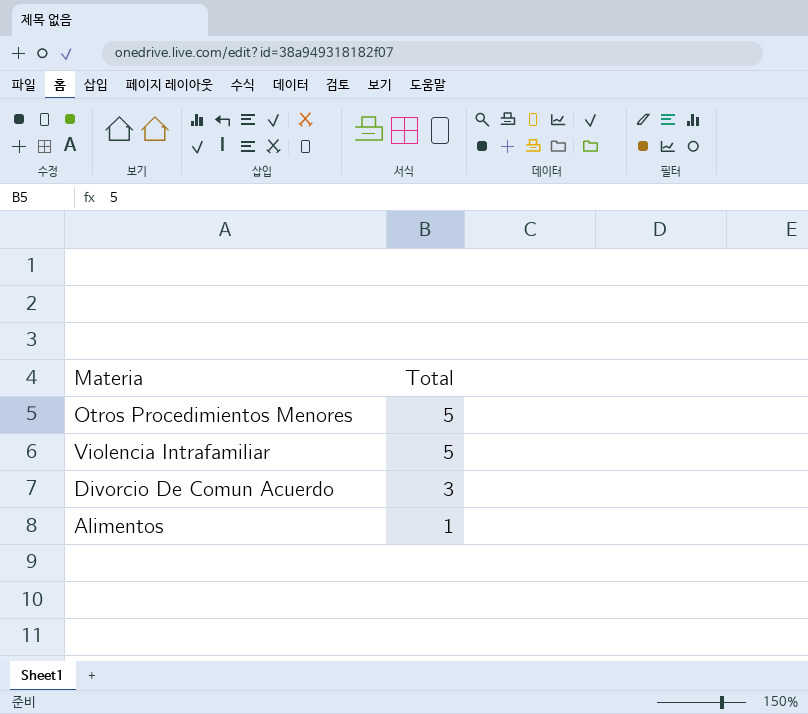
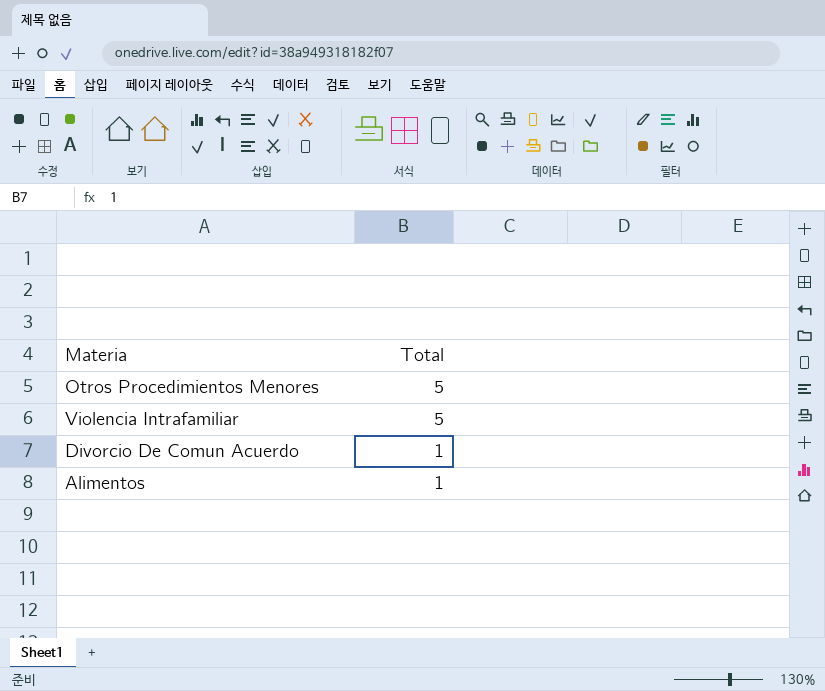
Divorcio De Comun Acuerdo | Total: 3 -> 1

